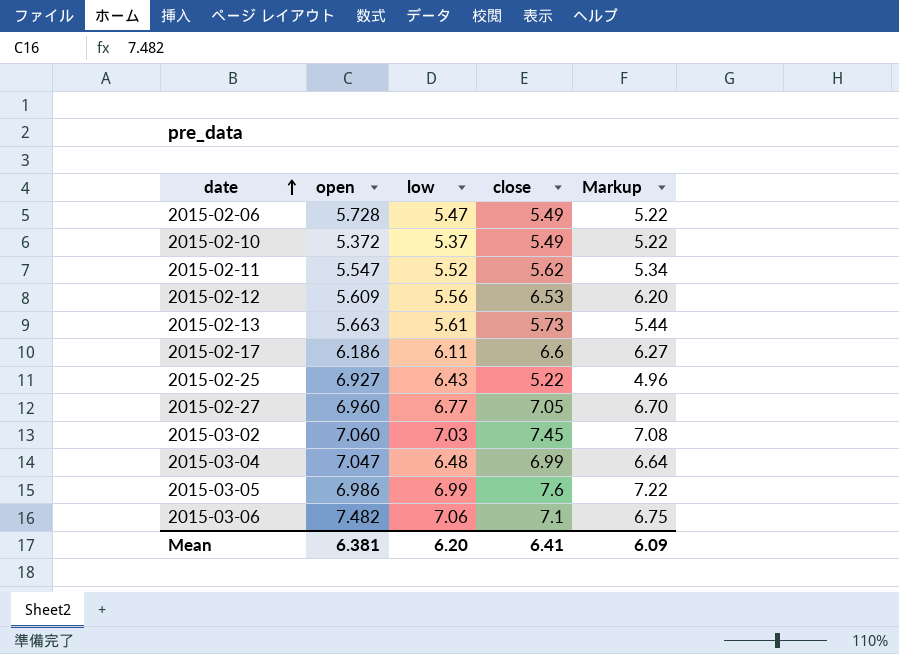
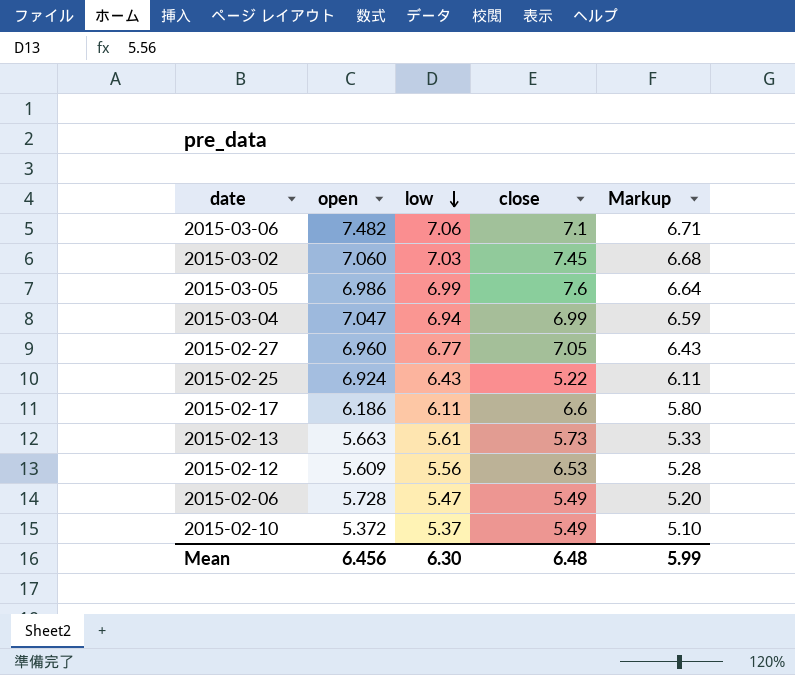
row order: date ascending -> low descending
column Markup | formula: [close] * 0.95 -> [low] * 0.95
row 2015-02-11: 5.547 | 5.52 | 5.62 | 5.34 -> none
2015-03-04 | low: 6.48 -> 6.94
2015-02-25 | open: 6.927 -> 6.924
Mean | open: 6.381 -> 6.456
Mean | low: 6.20 -> 6.30
Mean | close: 6.41 -> 6.48
Mean | Markup: 6.09 -> 5.99

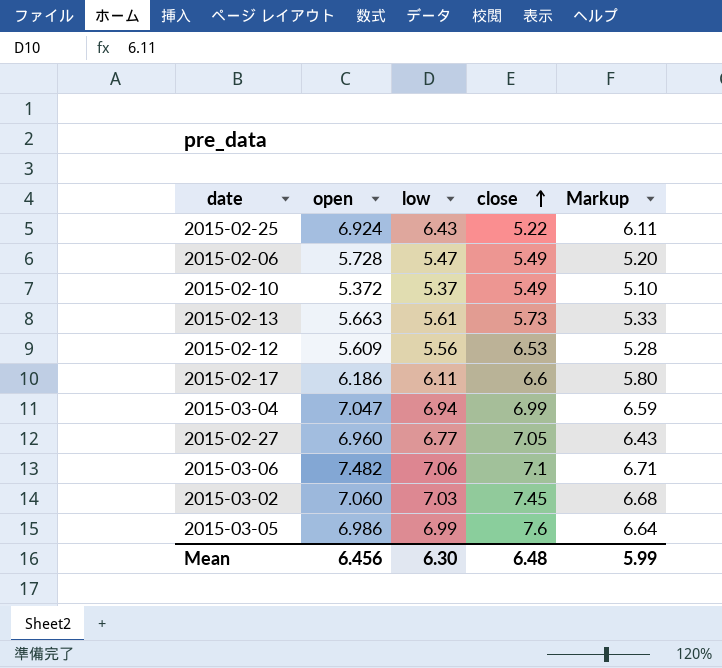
row order: low descending -> close ascending

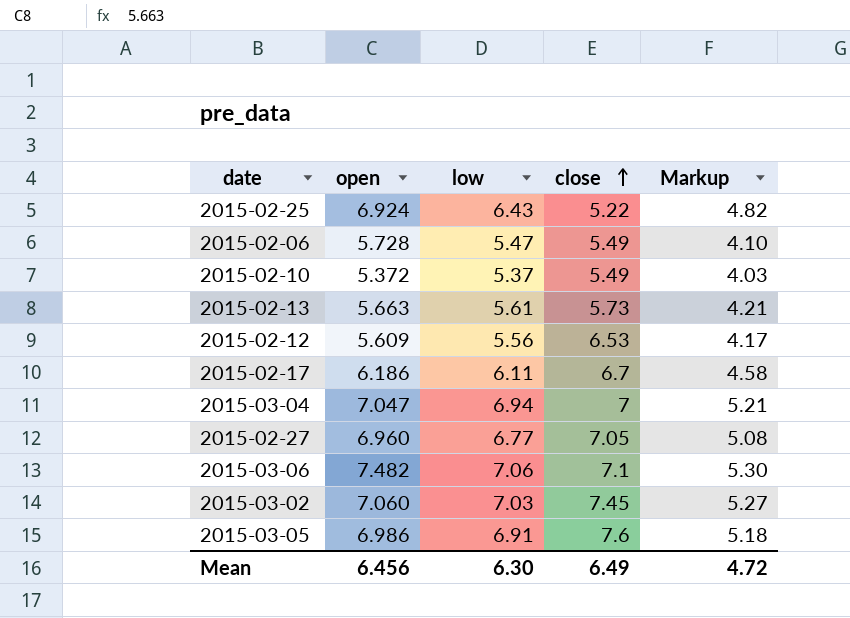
column Markup | formula: [low] * 0.95 -> [low] * 0.75
2015-02-17 | close: 6.6 -> 6.7
2015-03-04 | close: 6.99 -> 7
2015-03-05 | low: 6.99 -> 6.91
Mean | close: 6.48 -> 6.49
Mean | Markup: 5.99 -> 4.72

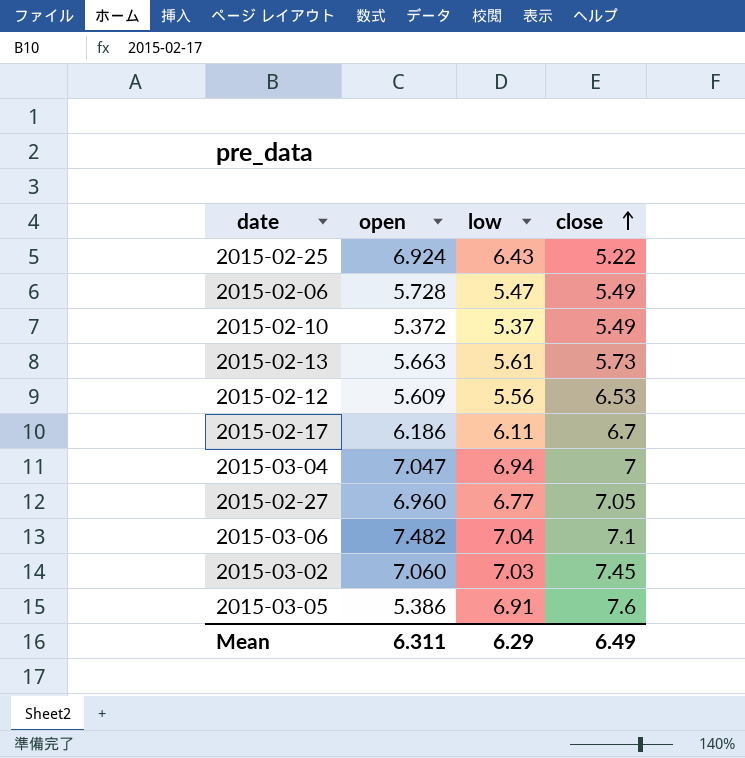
column Markup | formula: [low] * 0.75 -> none
2015-03-06 | low: 7.06 -> 7.04
2015-03-05 | open: 6.986 -> 5.386
Mean | open: 6.456 -> 6.311
Mean | low: 6.30 -> 6.29

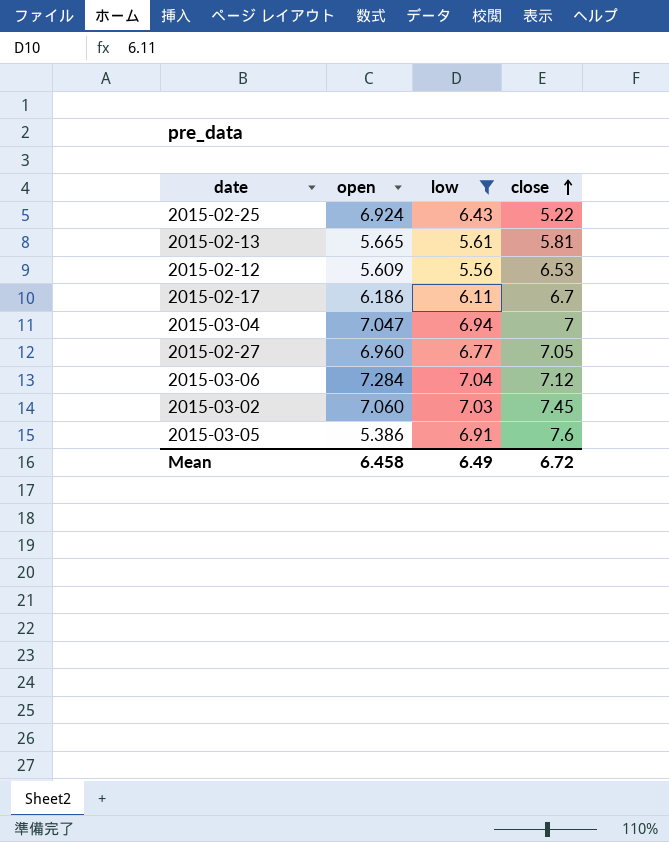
filter: none -> low >= 5.56
2015-02-13 | open: 5.663 -> 5.665
2015-02-13 | close: 5.73 -> 5.81
2015-03-06 | open: 7.482 -> 7.284
2015-03-06 | close: 7.1 -> 7.12
Mean | open: 6.311 -> 6.458
Mean | low: 6.29 -> 6.49
Mean | close: 6.49 -> 6.72

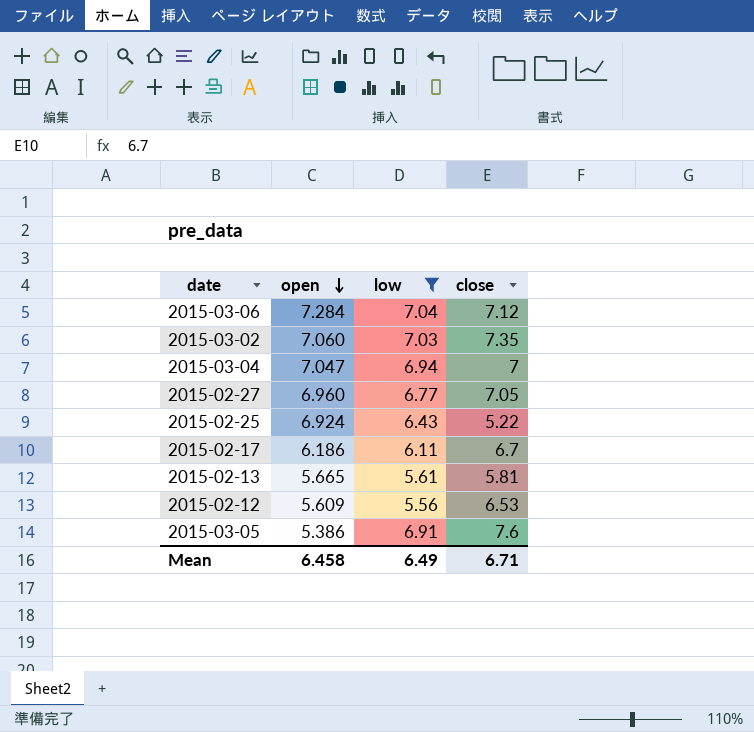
row order: close ascending -> open descending
2015-03-02 | close: 7.45 -> 7.35
Mean | close: 6.72 -> 6.71

